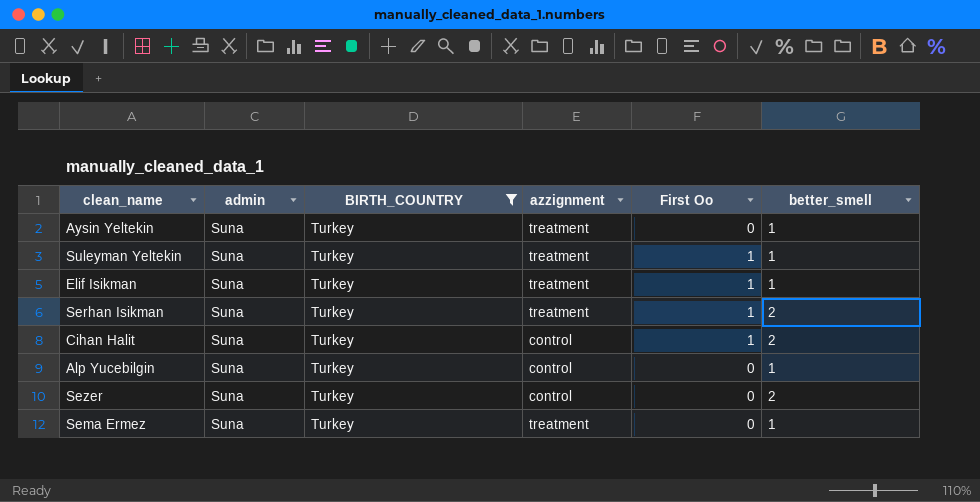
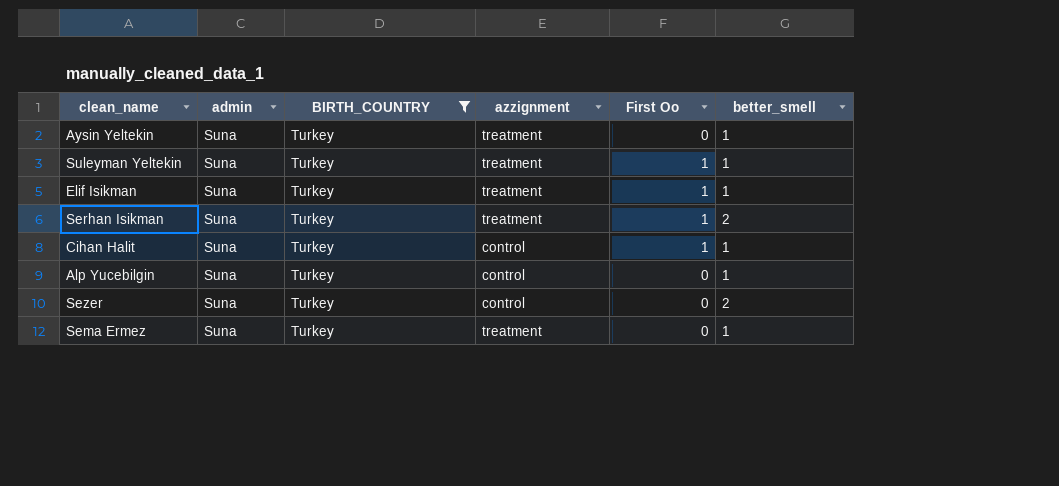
Cihan Halit | better_smell: 2 -> 1

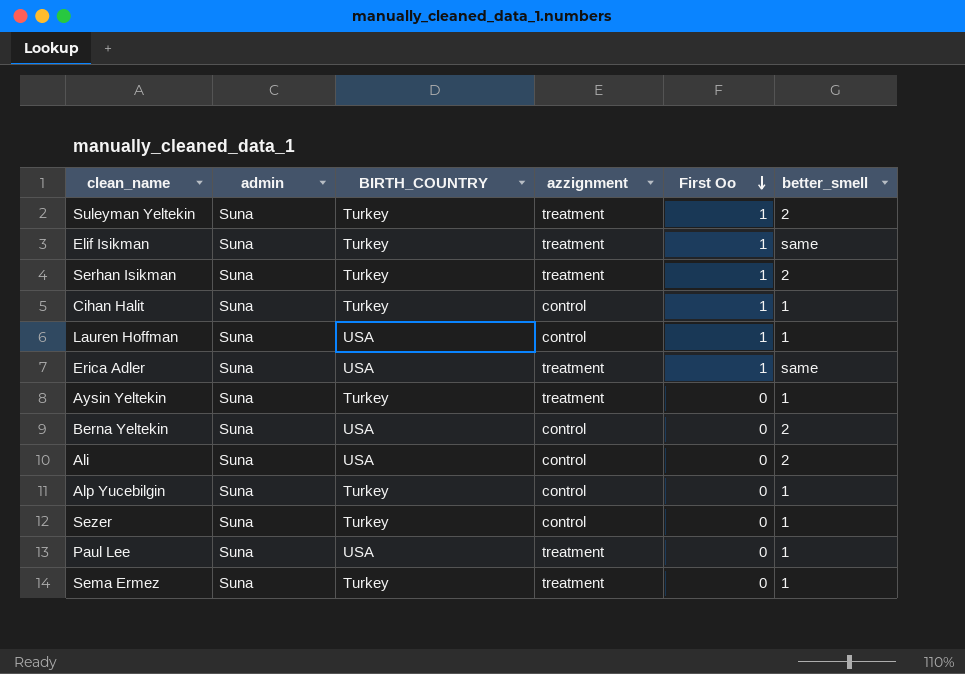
filter: BIRTH_COUNTRY = Turkey -> none
row order: none -> First Oo descending
Suleyman Yeltekin | better_smell: 1 -> 2
Elif Isikman | better_smell: 1 -> same
Sezer | better_smell: 2 -> 1

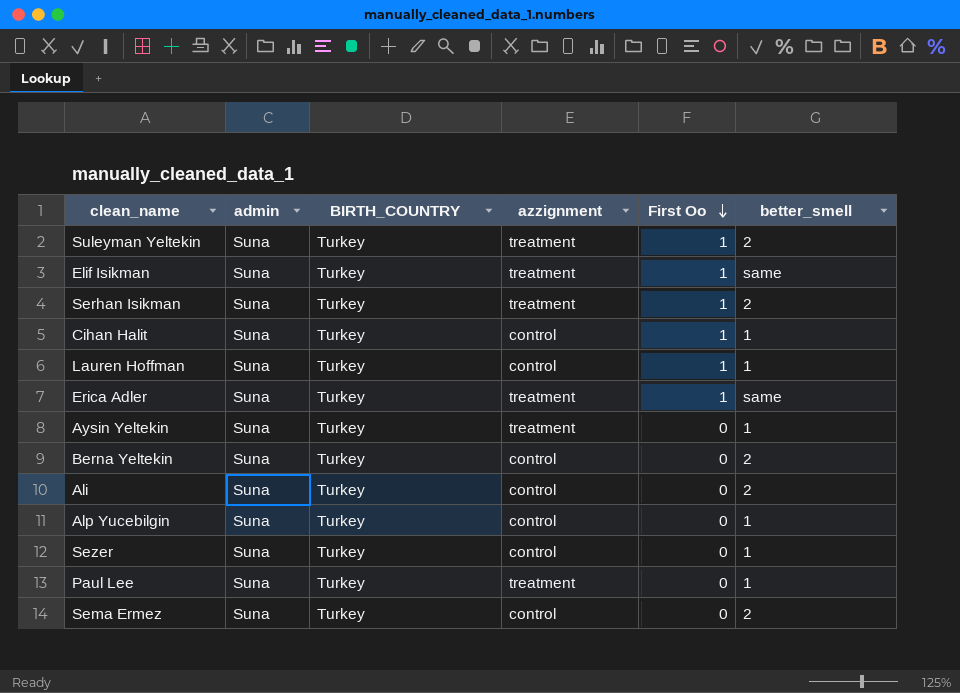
Lauren Hoffman | BIRTH_COUNTRY: USA -> Turkey
Erica Adler | BIRTH_COUNTRY: USA -> Turkey
Berna Yeltekin | BIRTH_COUNTRY: USA -> Turkey
Ali | BIRTH_COUNTRY: USA -> Turkey
Paul Lee | BIRTH_COUNTRY: USA -> Turkey
Sema Ermez | azzignment: treatment -> control
Sema Ermez | better_smell: 1 -> 2

